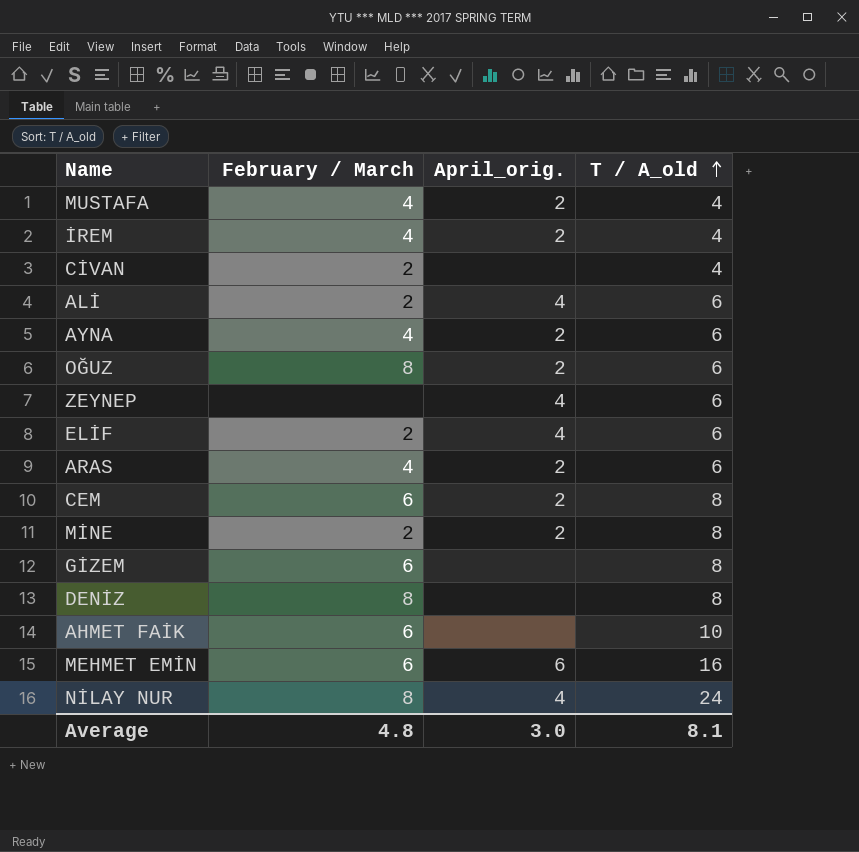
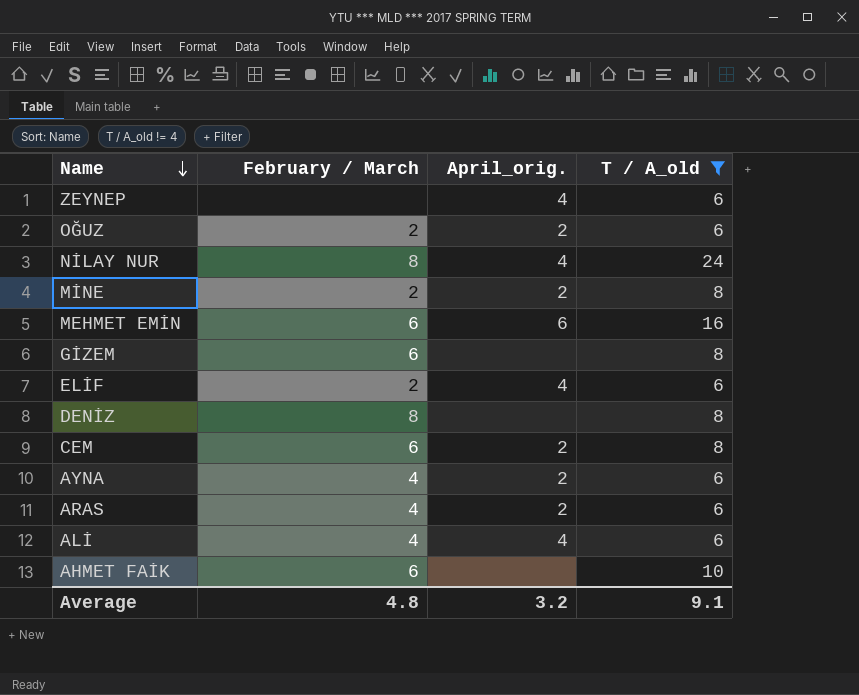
filter: none -> T / A_old != 4
row order: T / A_old ascending -> Name descending
OĞUZ | February / March: 8 -> 2
ALİ | February / March: 2 -> 4
Average | April_orig.: 3.0 -> 3.2
Average | T / A_old: 8.1 -> 9.1

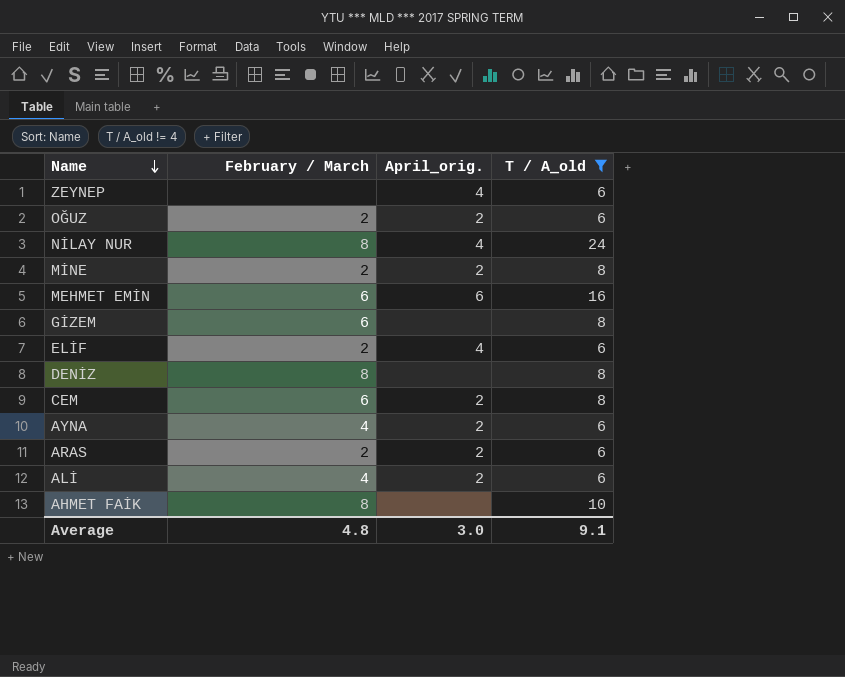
ARAS | February / March: 4 -> 2
ALİ | April_orig.: 4 -> 2
AHMET FAİK | February / March: 6 -> 8
Average | April_orig.: 3.2 -> 3.0

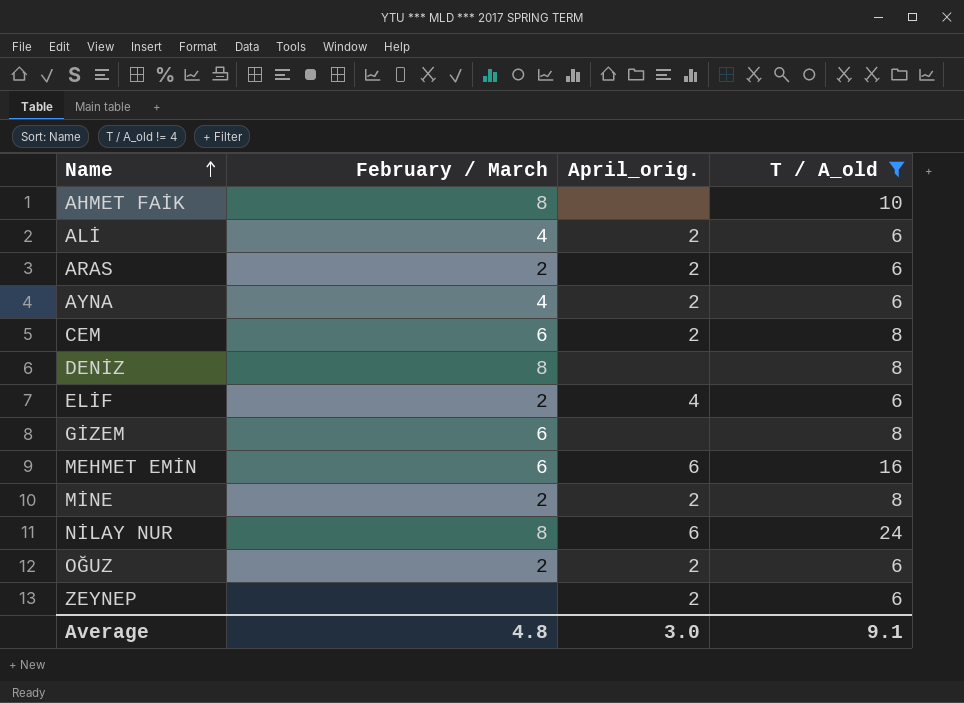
row order: Name descending -> Name ascending
NİLAY NUR | April_orig.: 4 -> 6
ZEYNEP | April_orig.: 4 -> 2

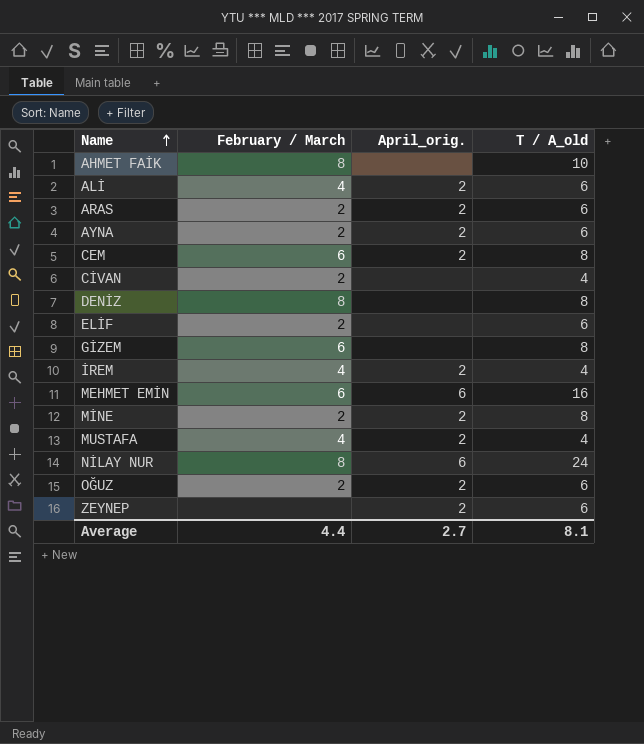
filter: T / A_old != 4 -> none
AYNA | February / March: 4 -> 2
ELİF | April_orig.: 4 -> none
Average | February / March: 4.8 -> 4.4
Average | April_orig.: 3.0 -> 2.7
Average | T / A_old: 9.1 -> 8.1

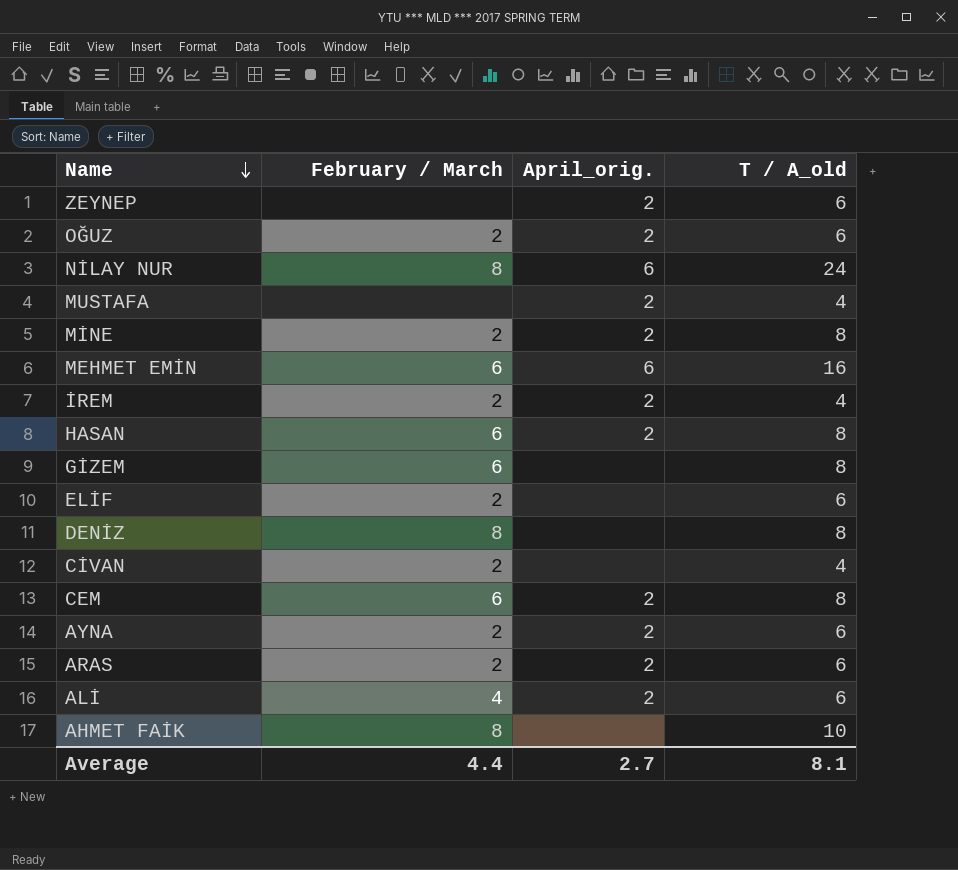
row order: Name ascending -> Name descending
MUSTAFA | February / March: 4 -> none
İREM | February / March: 4 -> 2
row HASAN: none -> 6 | 2 | 8

